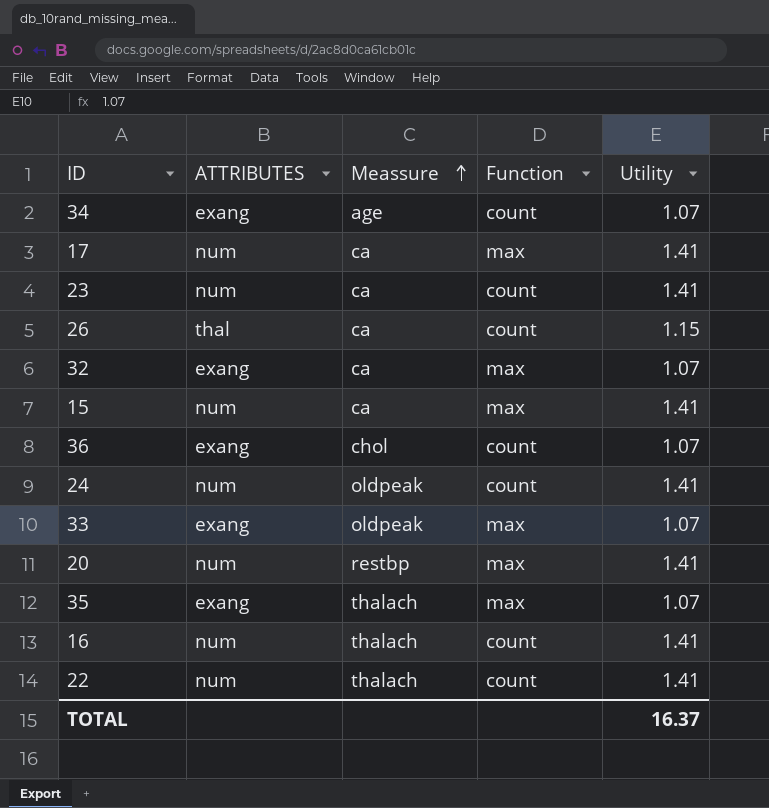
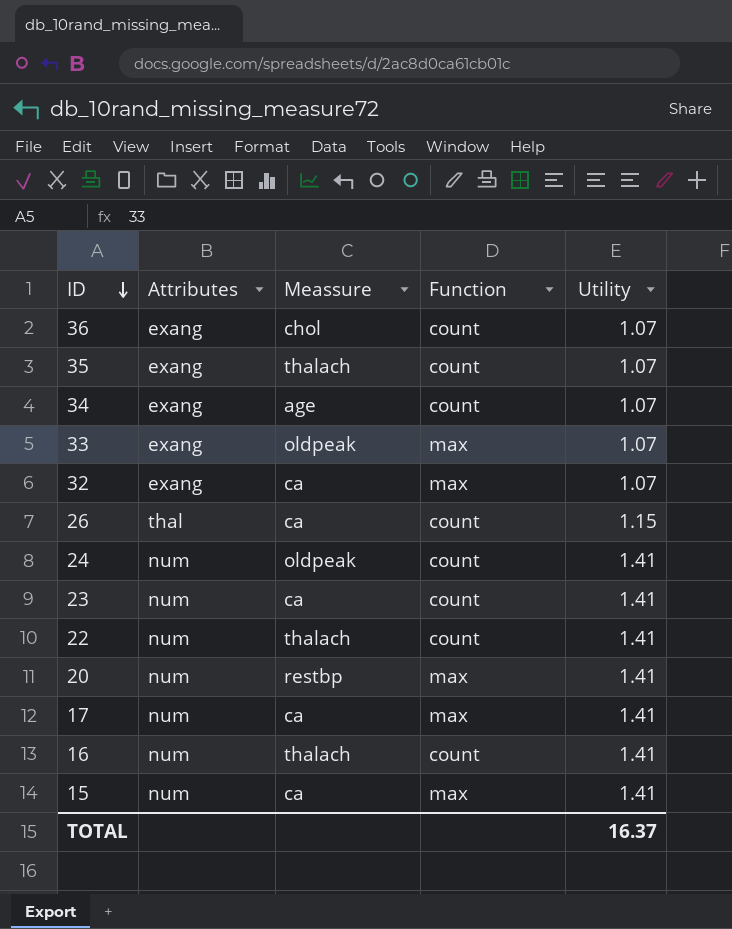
row order: Meassure ascending -> ID descending
column name: ATTRIBUTES -> Attributes
35 | Function: max -> count

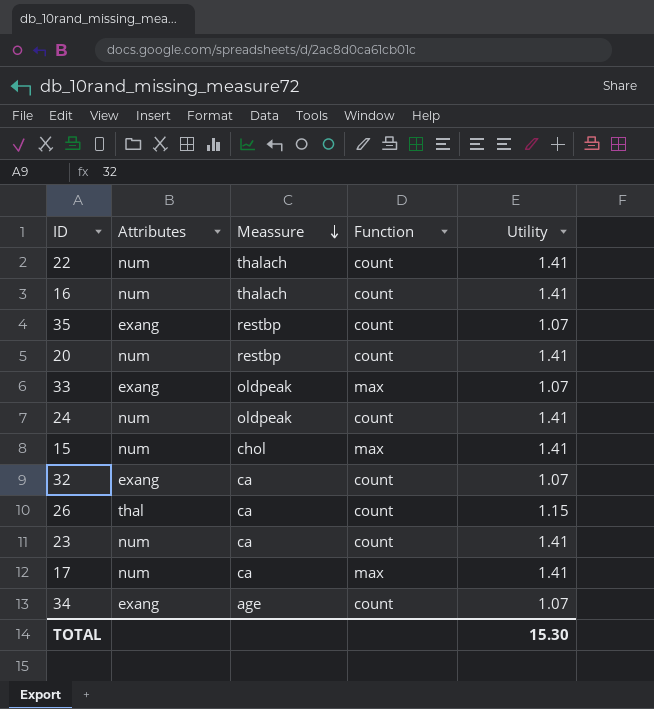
row order: ID descending -> Meassure descending
row 36: exang | chol | count | 1.07 -> none
35 | Meassure: thalach -> restbp
20 | Function: max -> count
15 | Meassure: ca -> chol
32 | Function: max -> count
TOTAL | Utility: 16.37 -> 15.30

